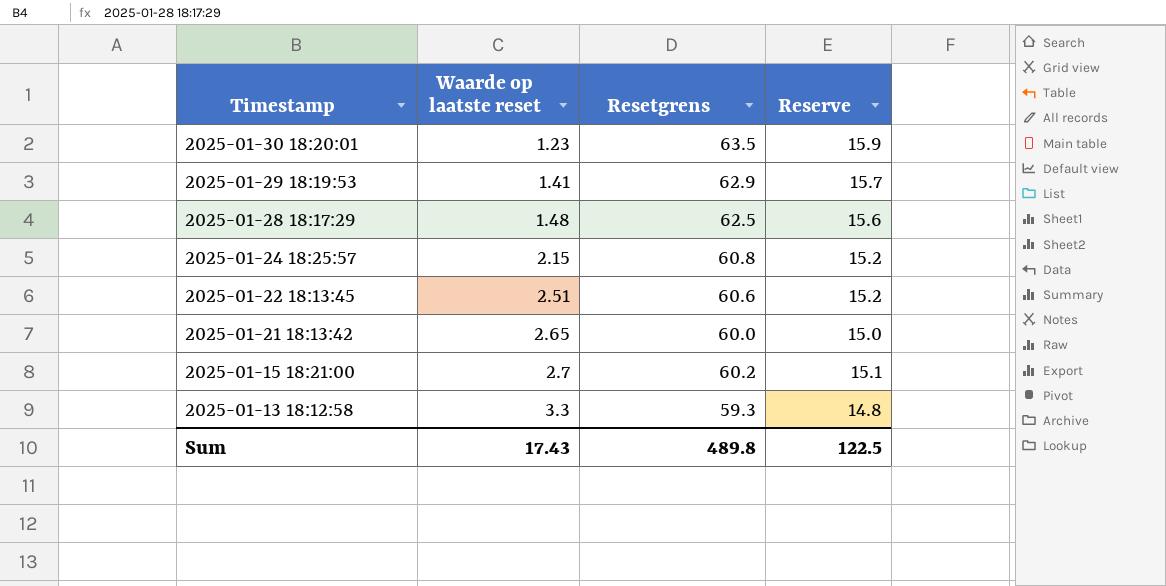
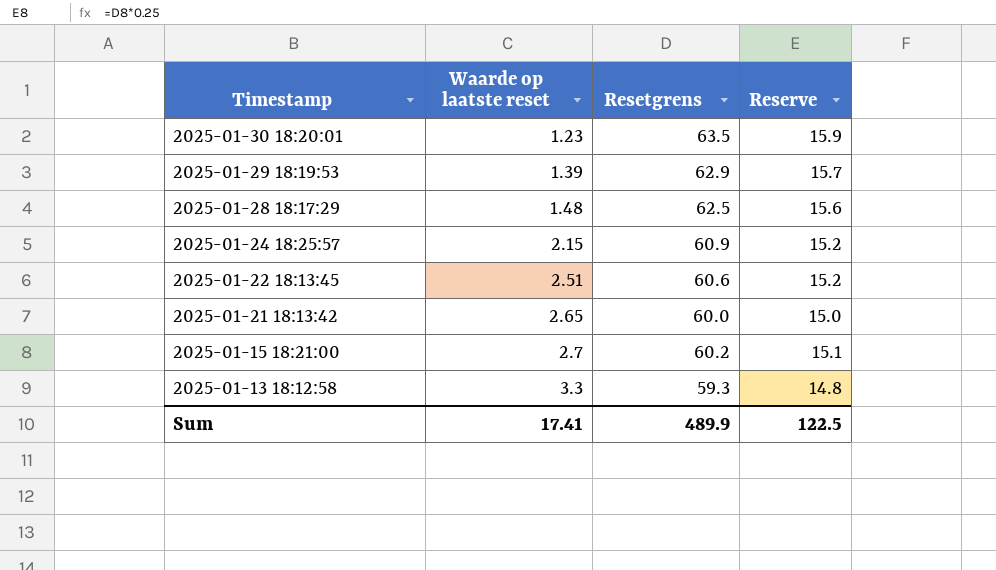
2025-01-29 18:19:53 | Waarde op laatste reset: 1.41 -> 1.39
2025-01-24 18:25:57 | Resetgrens: 60.8 -> 60.9
Sum | Waarde op laatste reset: 17.43 -> 17.41
Sum | Resetgrens: 489.8 -> 489.9

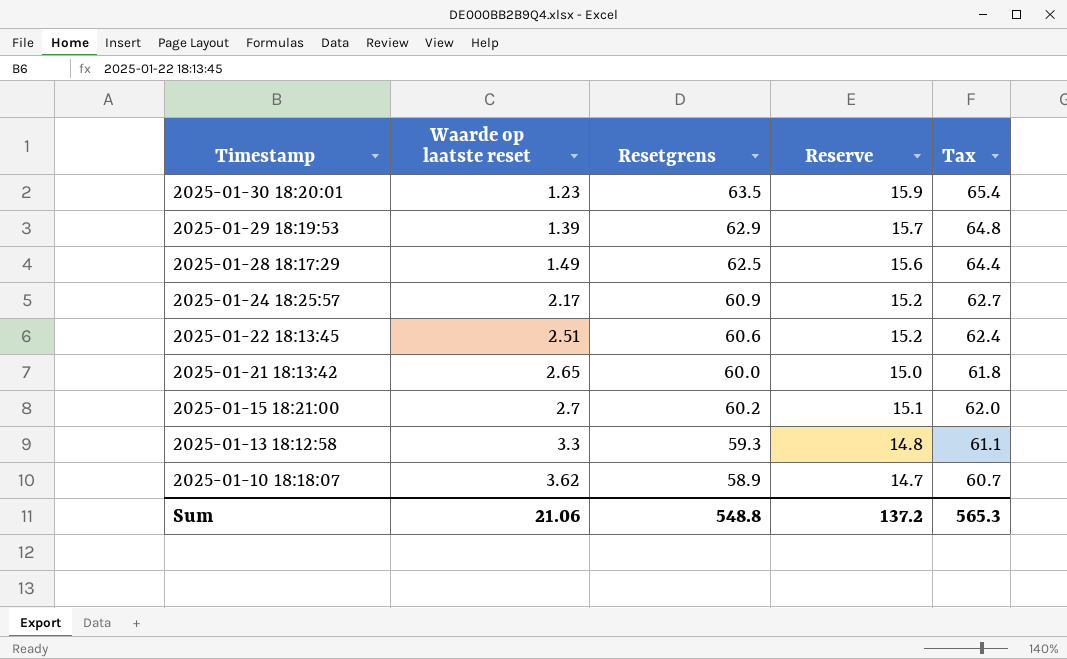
column Tax | formula: none -> [Resetgrens] * 1.03
2025-01-28 18:17:29 | Waarde op laatste reset: 1.48 -> 1.49
2025-01-24 18:25:57 | Waarde op laatste reset: 2.15 -> 2.17
row 2025-01-10 18:18:07: none -> 3.62 | 58.9 | 14.7 | 60.7
Sum | Waarde op laatste reset: 17.41 -> 21.06
Sum | Resetgrens: 489.9 -> 548.8
Sum | Reserve: 122.5 -> 137.2

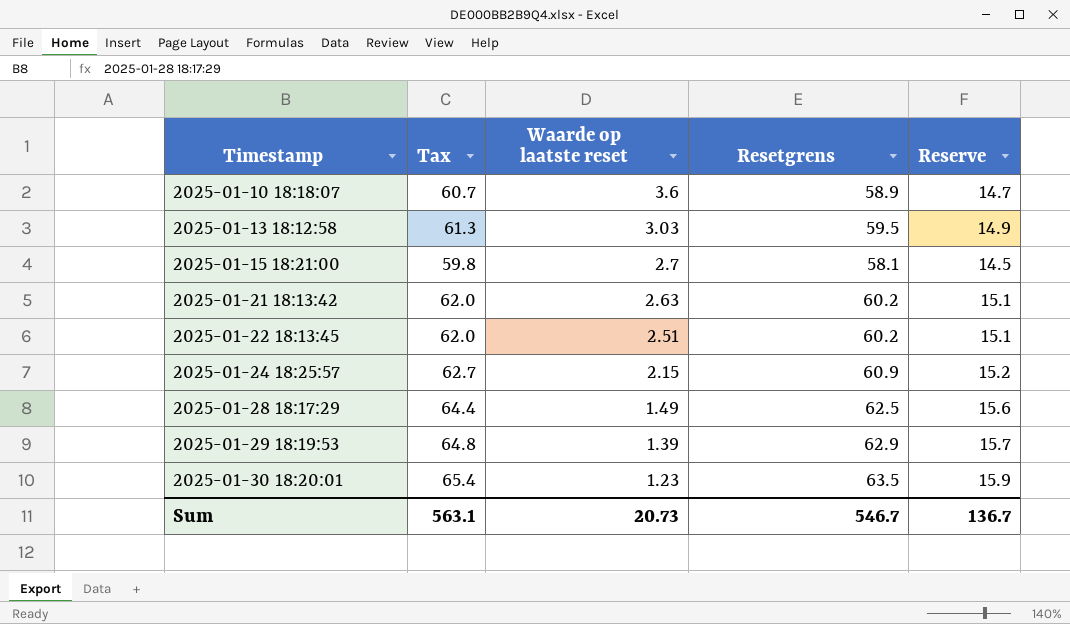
row order: Timestamp descending -> Timestamp ascending
column Tax | position: 5 -> 2
2025-01-10 18:18:07 | Waarde op laatste reset: 3.62 -> 3.6
2025-01-13 18:12:58 | Tax: 61.1 -> 61.3
2025-01-13 18:12:58 | Waarde op laatste reset: 3.3 -> 3.03
2025-01-13 18:12:58 | Resetgrens: 59.3 -> 59.5
2025-01-13 18:12:58 | Reserve: 14.8 -> 14.9
2025-01-15 18:21:00 | Tax: 62.0 -> 59.8
2025-01-15 18:21:00 | Resetgrens: 60.2 -> 58.1
2025-01-15 18:21:00 | Reserve: 15.1 -> 14.5
2025-01-21 18:13:42 | Tax: 61.8 -> 62.0
2025-01-21 18:13:42 | Waarde op laatste reset: 2.65 -> 2.63
2025-01-21 18:13:42 | Resetgrens: 60.0 -> 60.2
2025-01-21 18:13:42 | Reserve: 15.0 -> 15.1
2025-01-22 18:13:45 | Tax: 62.4 -> 62.0
2025-01-22 18:13:45 | Resetgrens: 60.6 -> 60.2
2025-01-22 18:13:45 | Reserve: 15.2 -> 15.1
2025-01-24 18:25:57 | Waarde op laatste reset: 2.17 -> 2.15
Sum | Tax: 565.3 -> 563.1
Sum | Waarde op laatste reset: 21.06 -> 20.73
Sum | Resetgrens: 548.8 -> 546.7
Sum | Reserve: 137.2 -> 136.7

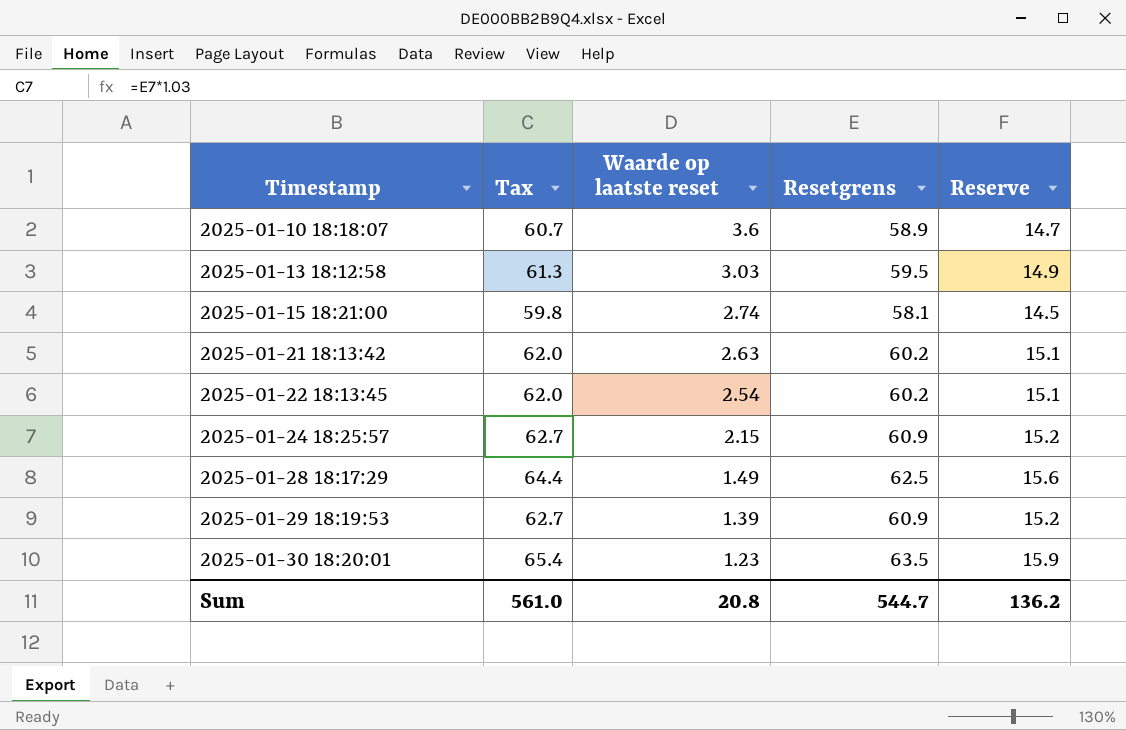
2025-01-15 18:21:00 | Waarde op laatste reset: 2.7 -> 2.74
2025-01-22 18:13:45 | Waarde op laatste reset: 2.51 -> 2.54
2025-01-29 18:19:53 | Tax: 64.8 -> 62.7
2025-01-29 18:19:53 | Resetgrens: 62.9 -> 60.9
2025-01-29 18:19:53 | Reserve: 15.7 -> 15.2
Sum | Tax: 563.1 -> 561.0
Sum | Waarde op laatste reset: 20.73 -> 20.8
Sum | Resetgrens: 546.7 -> 544.7
Sum | Reserve: 136.7 -> 136.2

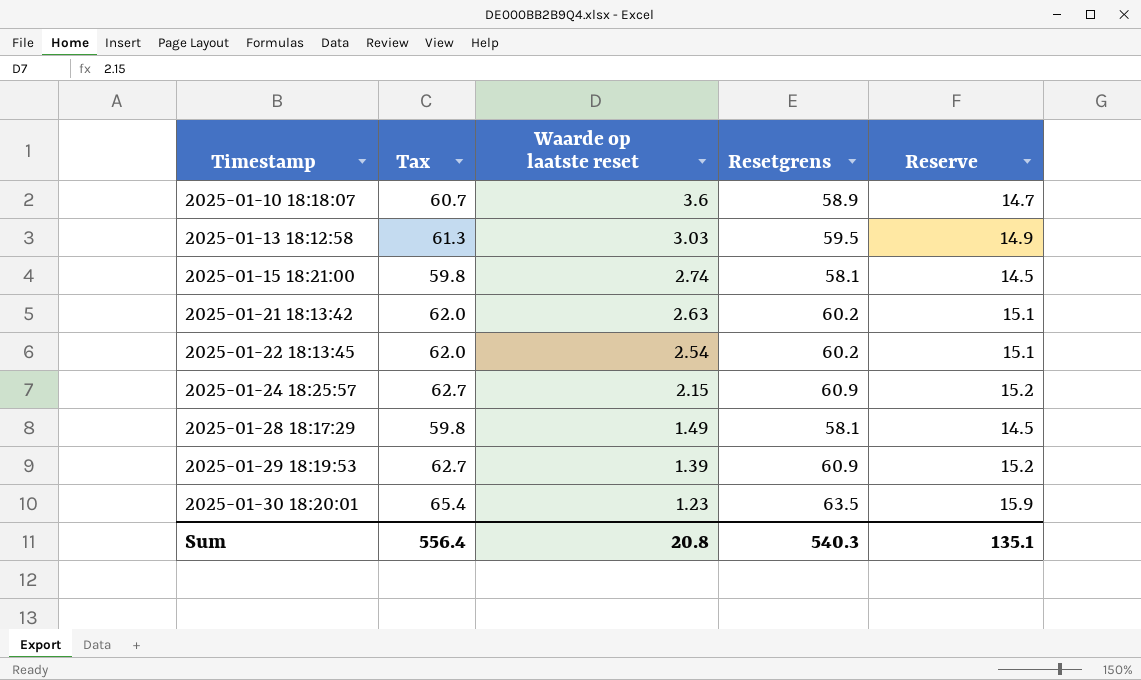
2025-01-28 18:17:29 | Tax: 64.4 -> 59.8
2025-01-28 18:17:29 | Resetgrens: 62.5 -> 58.1
2025-01-28 18:17:29 | Reserve: 15.6 -> 14.5
Sum | Tax: 561.0 -> 556.4
Sum | Resetgrens: 544.7 -> 540.3
Sum | Reserve: 136.2 -> 135.1

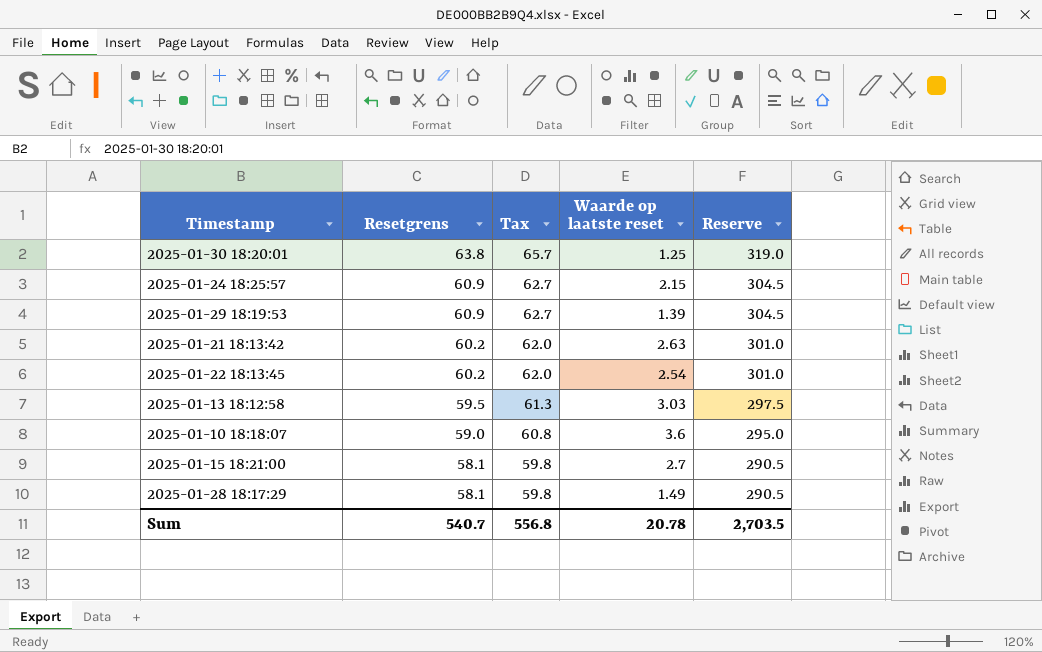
row order: Timestamp ascending -> Resetgrens descending
column Resetgrens | position: 4 -> 2
column Reserve | formula: [Resetgrens] * 0.25 -> [Resetgrens] * 5
2025-01-30 18:20:01 | Resetgrens: 63.5 -> 63.8
2025-01-30 18:20:01 | Tax: 65.4 -> 65.7
2025-01-30 18:20:01 | Waarde op laatste reset: 1.23 -> 1.25
2025-01-10 18:18:07 | Resetgrens: 58.9 -> 59.0
2025-01-10 18:18:07 | Tax: 60.7 -> 60.8
2025-01-15 18:21:00 | Waarde op laatste reset: 2.74 -> 2.7
Sum | Resetgrens: 540.3 -> 540.7
Sum | Tax: 556.4 -> 556.8
Sum | Waarde op laatste reset: 20.8 -> 20.78
Sum | Reserve: 135.1 -> 2,703.5

